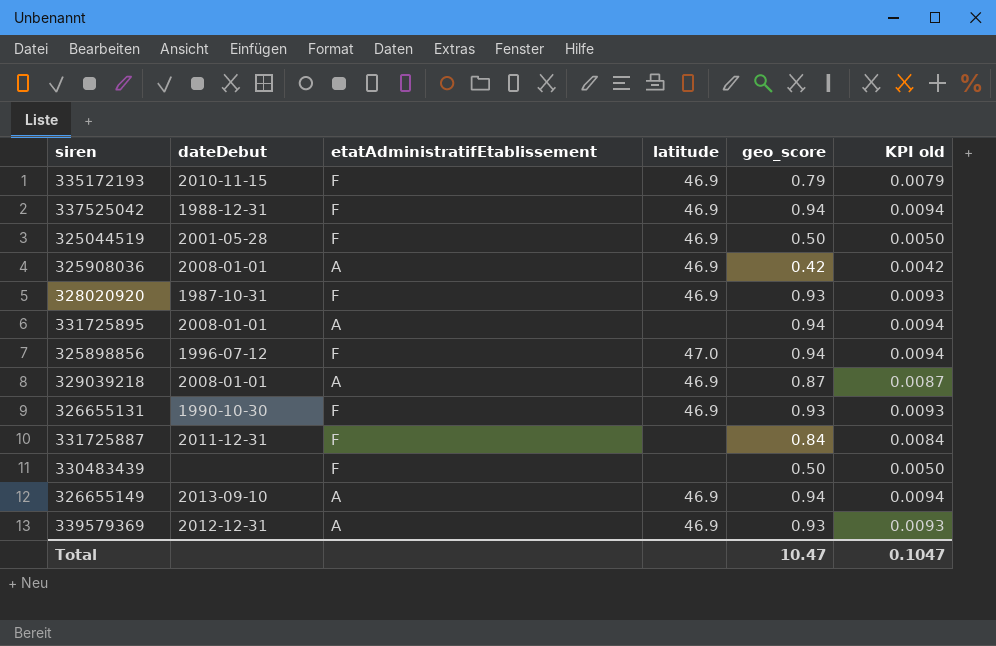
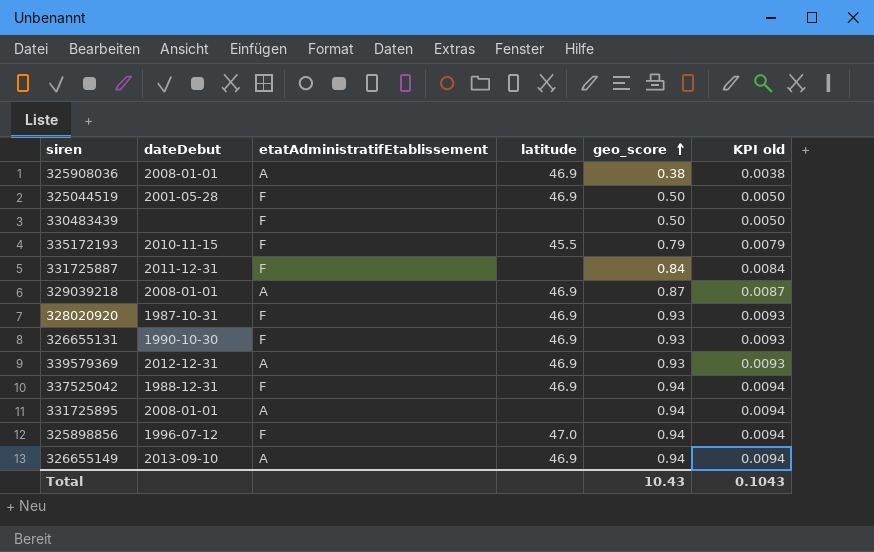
row order: none -> geo_score ascending
325908036 | geo_score: 0.42 -> 0.38
325908036 | KPI old: 0.0042 -> 0.0038
335172193 | latitude: 46.9 -> 45.5
Total | geo_score: 10.47 -> 10.43
Total | KPI old: 0.1047 -> 0.1043

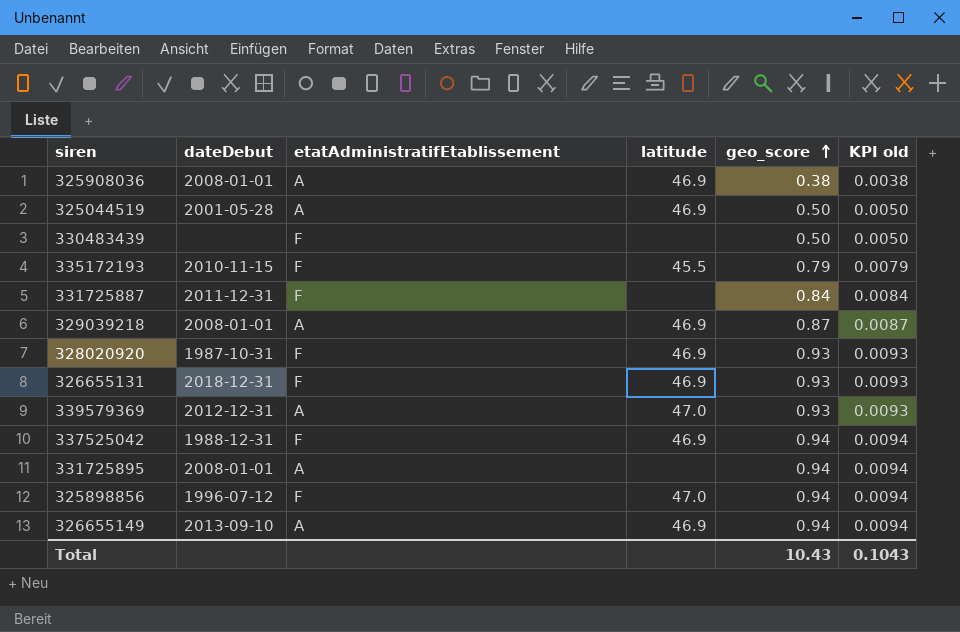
325044519 | etatAdministratifEtablissement: F -> A
326655131 | dateDebut: 1990-10-30 -> 2018-12-31
339579369 | latitude: 46.9 -> 47.0

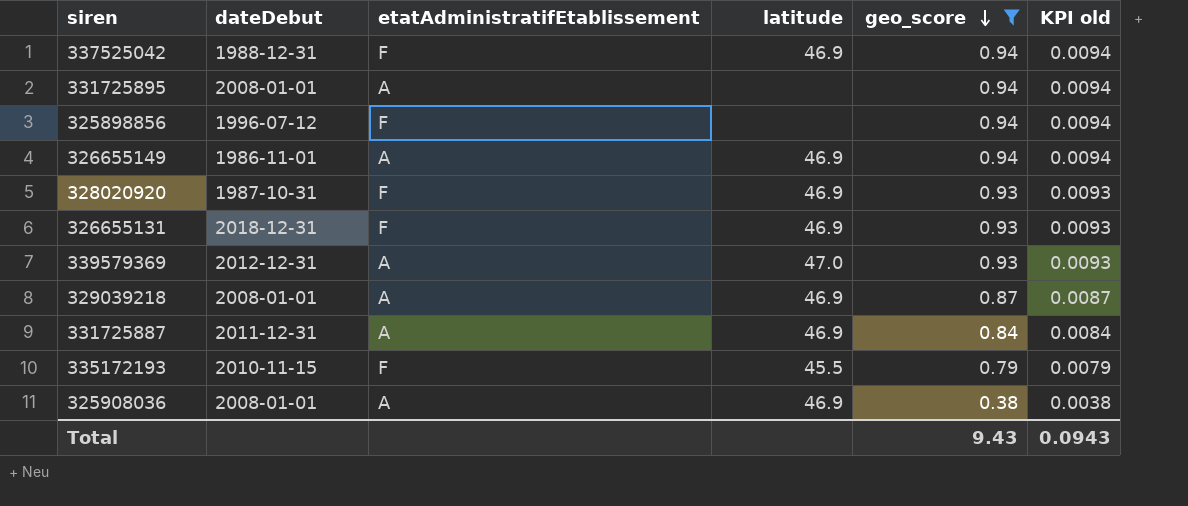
filter: none -> geo_score != 0.50
row order: geo_score ascending -> geo_score descending
325898856 | latitude: 47.0 -> none
326655149 | dateDebut: 2013-09-10 -> 1986-11-01
331725887 | etatAdministratifEtablissement: F -> A
331725887 | latitude: none -> 46.9
Total | geo_score: 10.43 -> 9.43
Total | KPI old: 0.1043 -> 0.0943

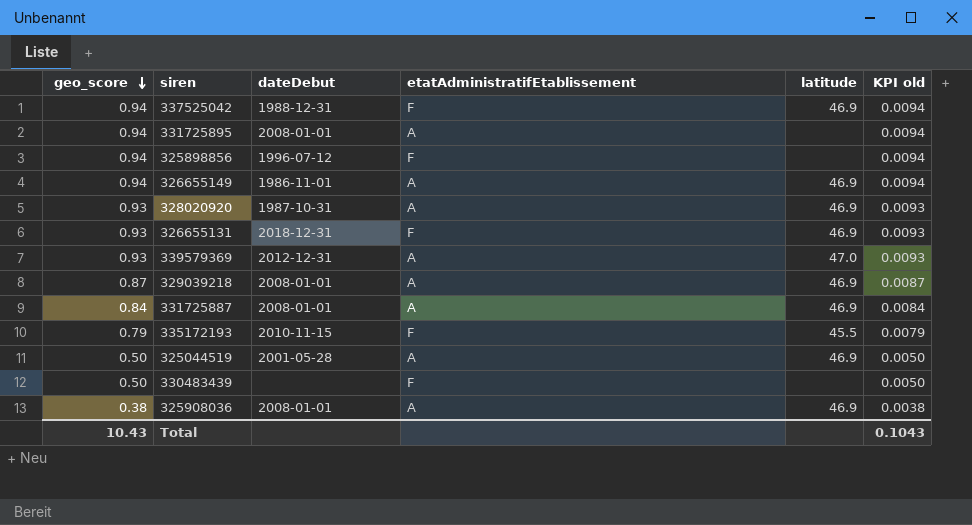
filter: geo_score != 0.50 -> none
column geo_score | position: 5 -> 1
328020920 | etatAdministratifEtablissement: F -> A
331725887 | dateDebut: 2011-12-31 -> 2008-01-01
Total | geo_score: 9.43 -> 10.43
Total | KPI old: 0.0943 -> 0.1043

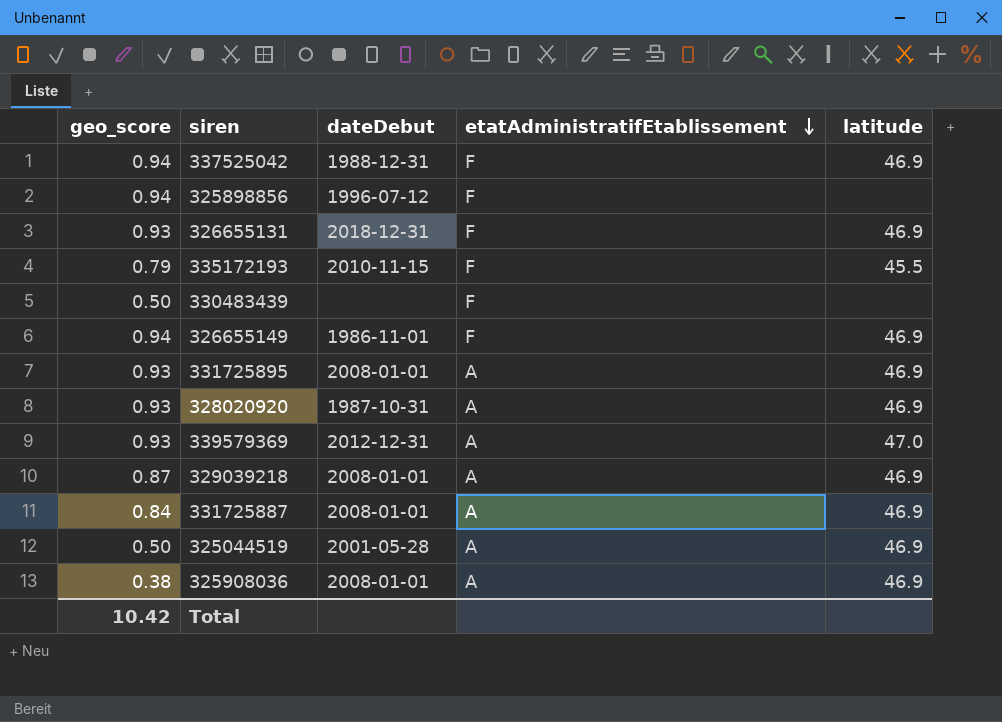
row order: geo_score descending -> etatAdministratifEtablissement descending
column KPI old | formula: [geo_score] * 0.01 -> none
326655149 | etatAdministratifEtablissement: A -> F
331725895 | geo_score: 0.94 -> 0.93
331725895 | latitude: none -> 46.9
Total | geo_score: 10.43 -> 10.42

